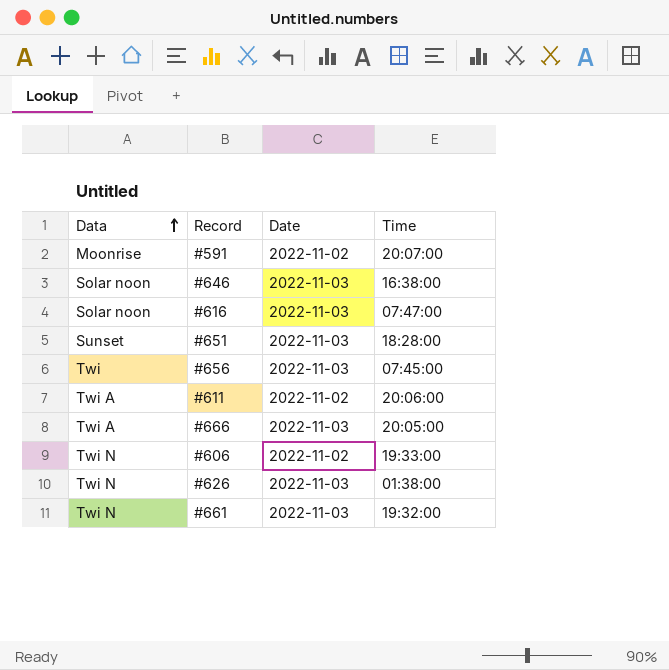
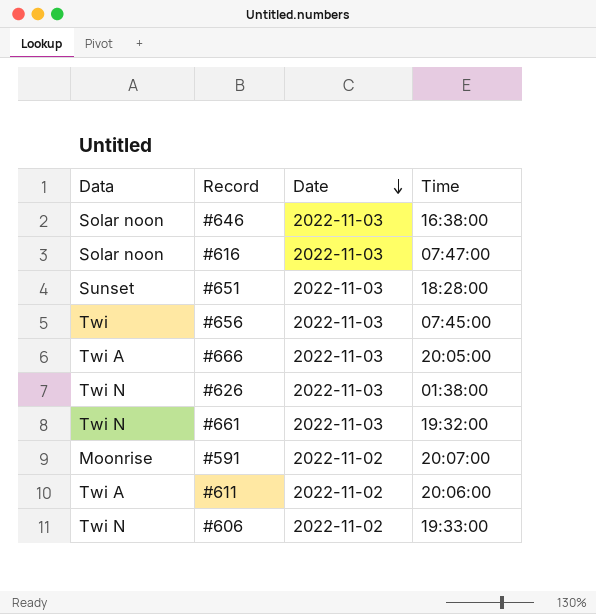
row order: Data ascending -> Date descending

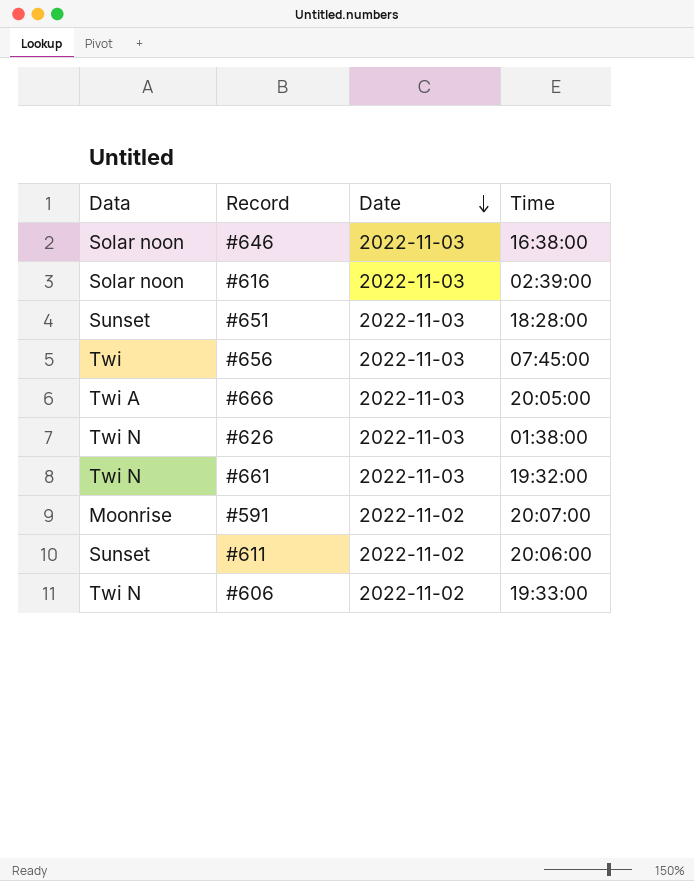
#616 | Time: 07:47:00 -> 02:39:00
#611 | Data: Twi A -> Sunset

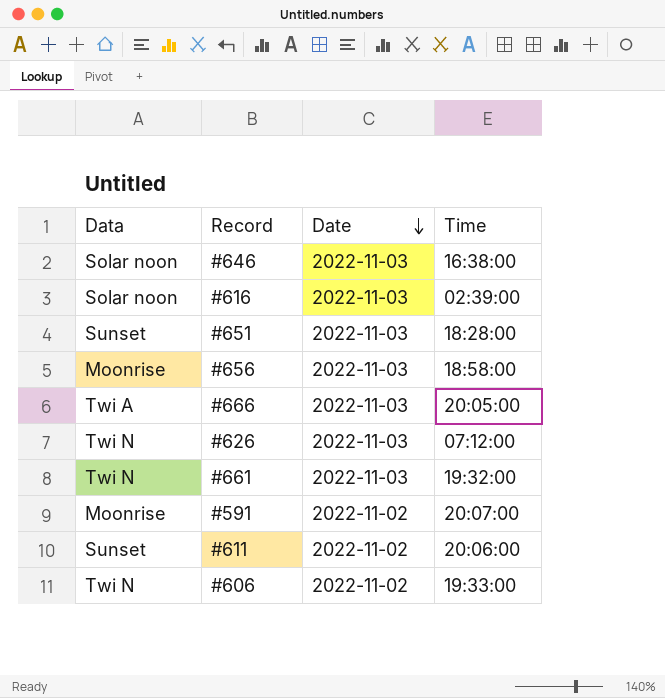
#656 | Data: Twi -> Moonrise
#656 | Time: 07:45:00 -> 18:58:00
#626 | Time: 01:38:00 -> 07:12:00

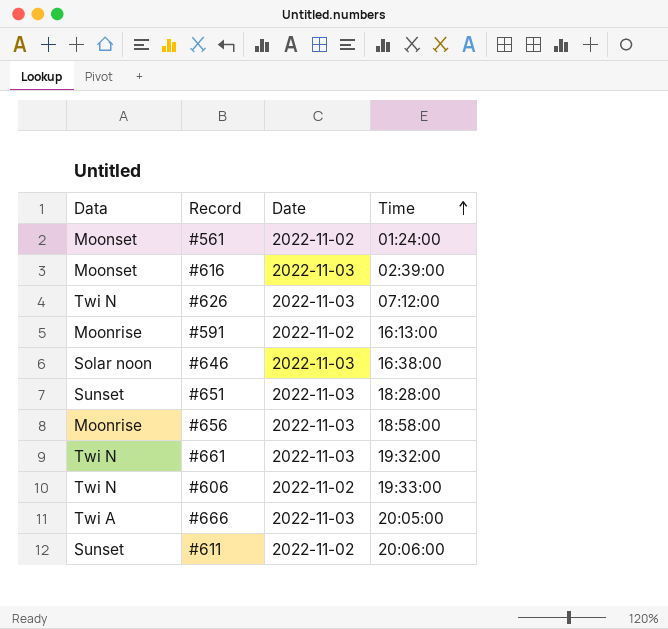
row order: Date descending -> Time ascending
row #561: none -> Moonset | 2022-11-02 | 01:24:00
#616 | Data: Solar noon -> Moonset
#591 | Time: 20:07:00 -> 16:13:00

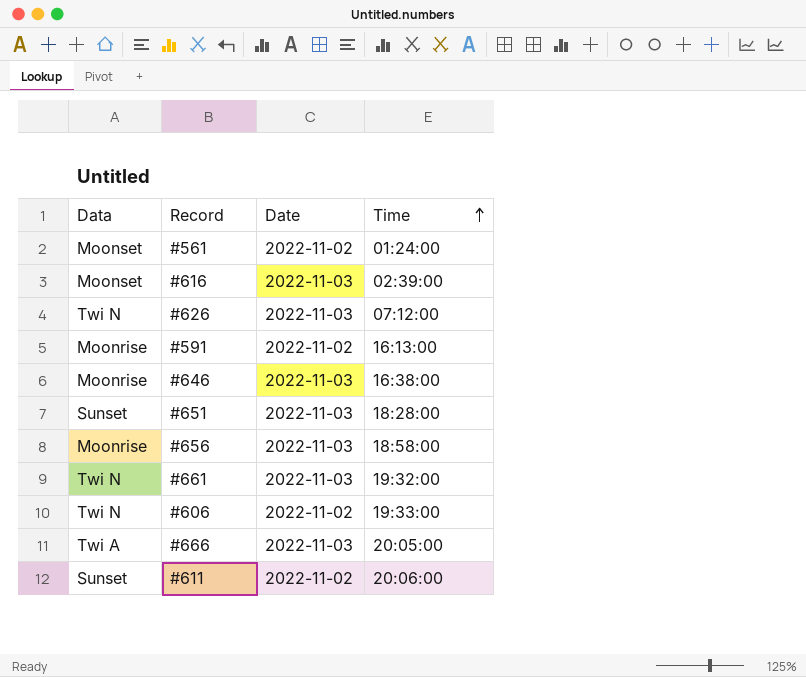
#646 | Data: Solar noon -> Moonrise

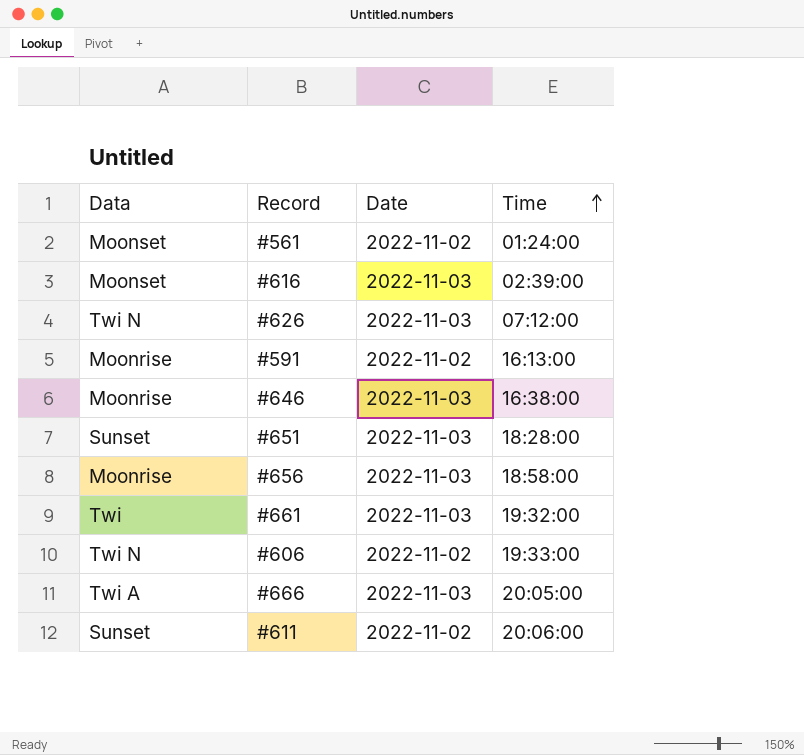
#661 | Data: Twi N -> Twi

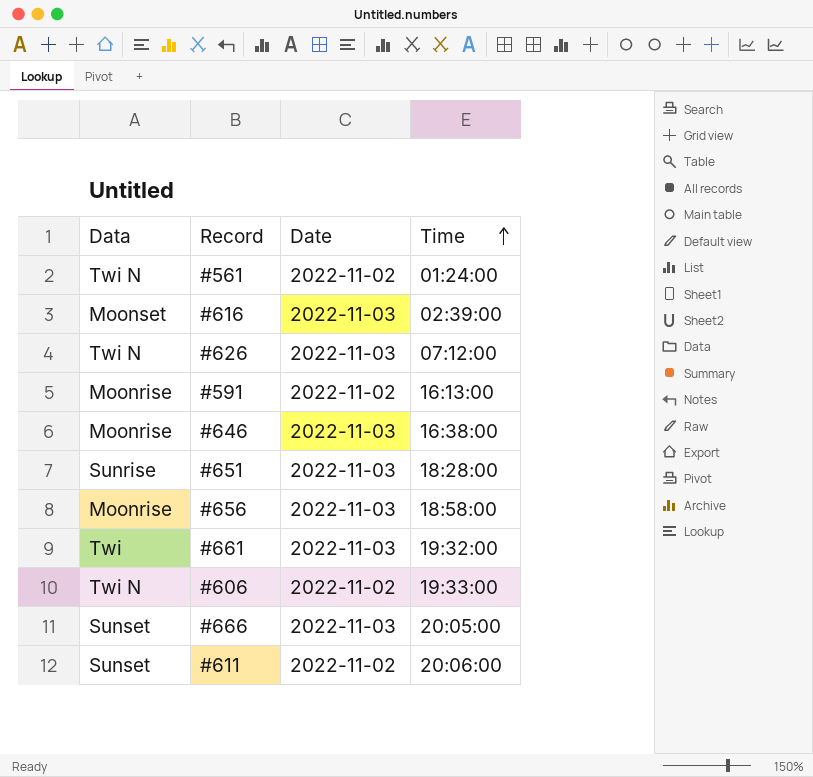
#561 | Data: Moonset -> Twi N
#651 | Data: Sunset -> Sunrise
#666 | Data: Twi A -> Sunset

